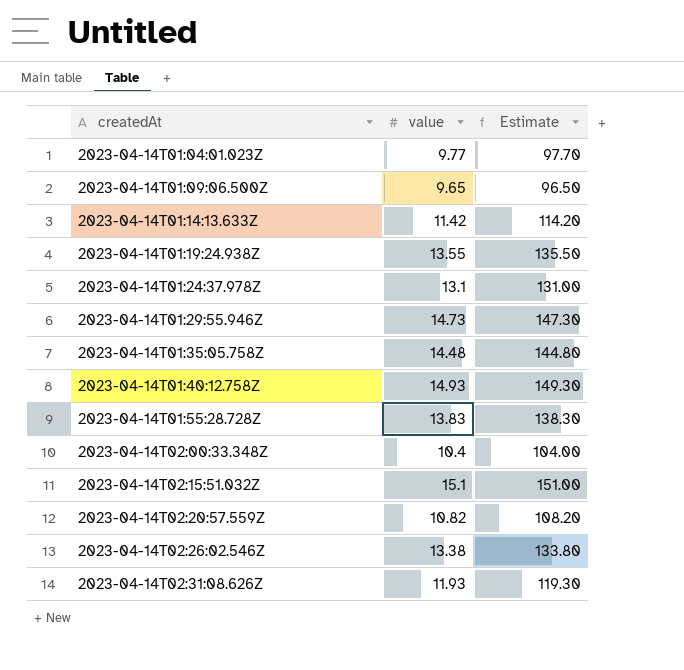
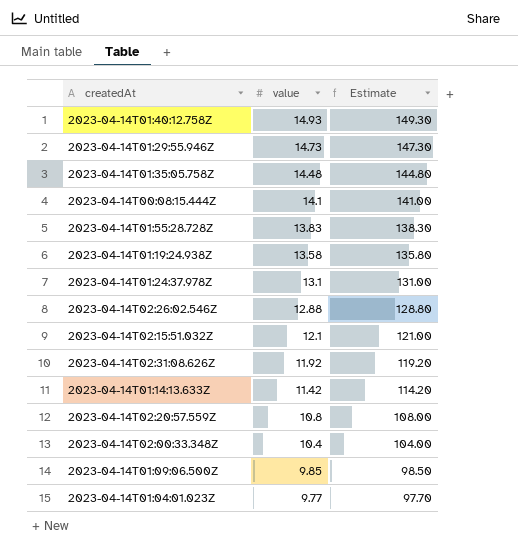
row order: createdAt ascending -> value descending
row 2023-04-14T00:08:15.444Z: none -> 14.1 | 141.00
2023-04-14T01:19:24.938Z | value: 13.55 -> 13.58
2023-04-14T01:19:24.938Z | Estimate: 135.50 -> 135.80
2023-04-14T02:26:02.546Z | value: 13.38 -> 12.88
2023-04-14T02:26:02.546Z | Estimate: 133.80 -> 128.80
2023-04-14T02:15:51.032Z | value: 15.1 -> 12.1
2023-04-14T02:15:51.032Z | Estimate: 151.00 -> 121.00
2023-04-14T02:31:08.626Z | value: 11.93 -> 11.92
2023-04-14T02:31:08.626Z | Estimate: 119.30 -> 119.20
2023-04-14T02:20:57.559Z | value: 10.82 -> 10.8
2023-04-14T02:20:57.559Z | Estimate: 108.20 -> 108.00
2023-04-14T01:09:06.500Z | value: 9.65 -> 9.85
2023-04-14T01:09:06.500Z | Estimate: 96.50 -> 98.50

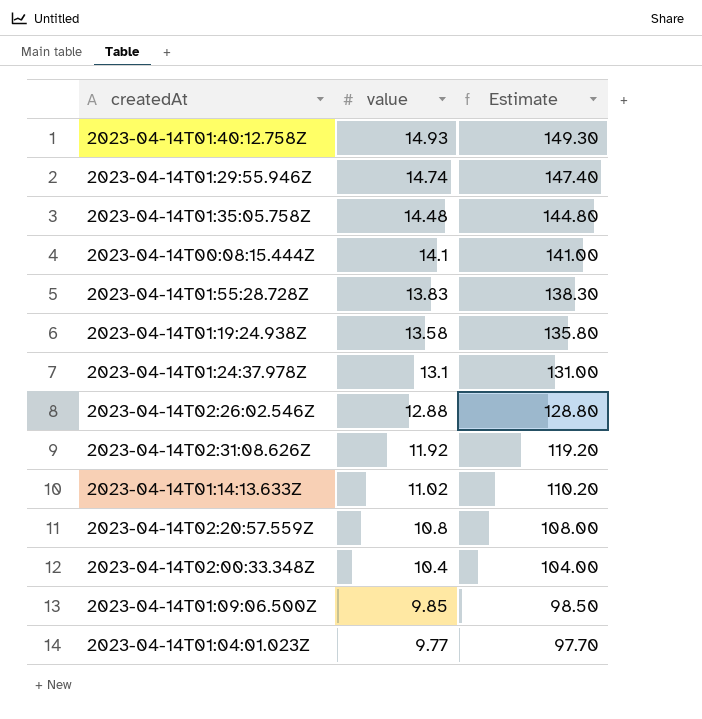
row 2023-04-14T02:15:51.032Z: 12.1 | 121.00 -> none
2023-04-14T01:29:55.946Z | value: 14.73 -> 14.74
2023-04-14T01:29:55.946Z | Estimate: 147.30 -> 147.40
2023-04-14T01:14:13.633Z | value: 11.42 -> 11.02
2023-04-14T01:14:13.633Z | Estimate: 114.20 -> 110.20

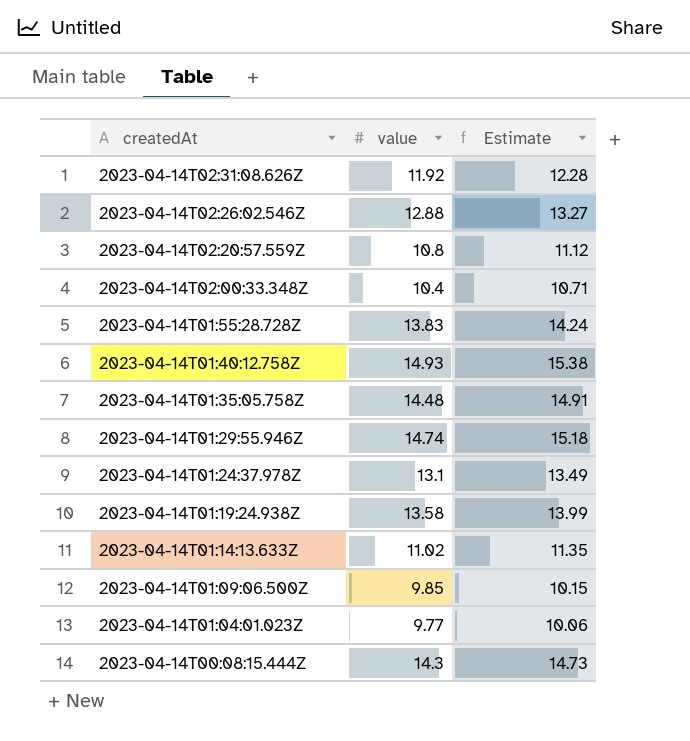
row order: value descending -> createdAt descending
column Estimate | formula: [value] * 10 -> [value] * 1.03
2023-04-14T00:08:15.444Z | value: 14.1 -> 14.3

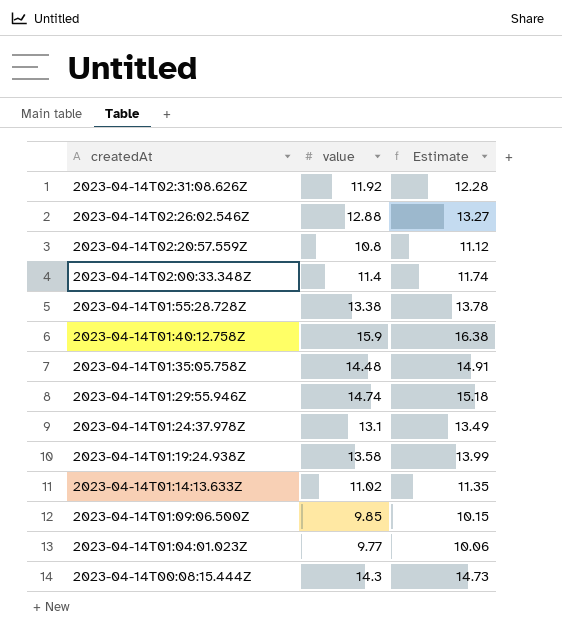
2023-04-14T02:00:33.348Z | value: 10.4 -> 11.4
2023-04-14T02:00:33.348Z | Estimate: 10.71 -> 11.74
2023-04-14T01:55:28.728Z | value: 13.83 -> 13.38
2023-04-14T01:55:28.728Z | Estimate: 14.24 -> 13.78
2023-04-14T01:40:12.758Z | value: 14.93 -> 15.9
2023-04-14T01:40:12.758Z | Estimate: 15.38 -> 16.38

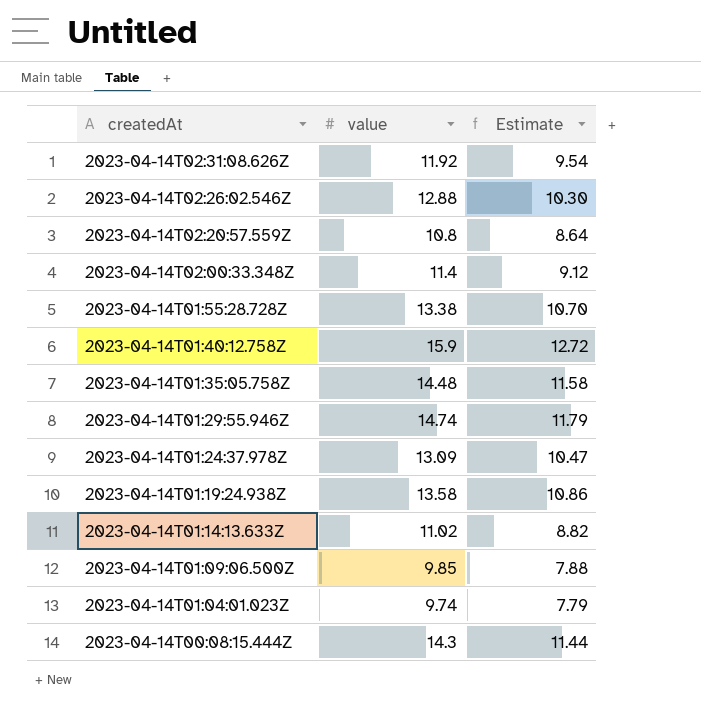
column Estimate | formula: [value] * 1.03 -> [value] * 0.8
2023-04-14T01:24:37.978Z | value: 13.1 -> 13.09
2023-04-14T01:04:01.023Z | value: 9.77 -> 9.74

